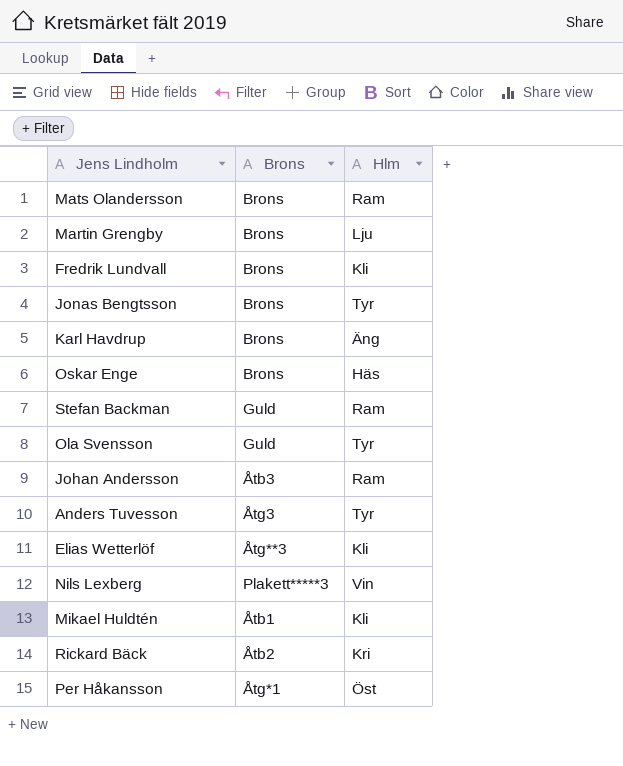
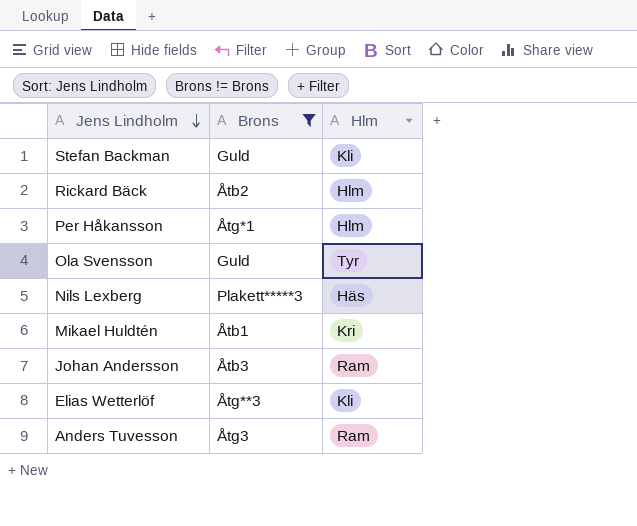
filter: none -> Brons != Brons
row order: none -> Jens Lindholm descending
Stefan Backman | Hlm: Ram -> Kli
Rickard Bäck | Hlm: Kri -> Hlm
Per Håkansson | Hlm: Öst -> Hlm
Nils Lexberg | Hlm: Vin -> Häs
Mikael Huldtén | Hlm: Kli -> Kri
Anders Tuvesson | Hlm: Tyr -> Ram

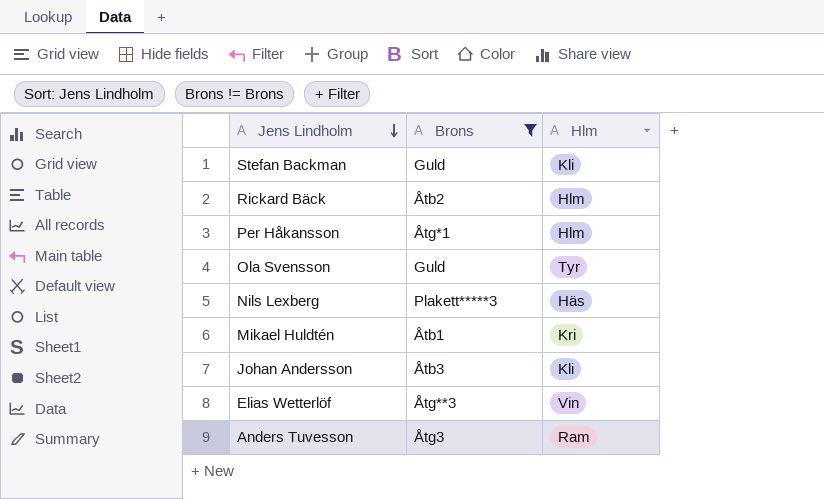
Johan Andersson | Hlm: Ram -> Kli
Elias Wetterlöf | Hlm: Kli -> Vin

